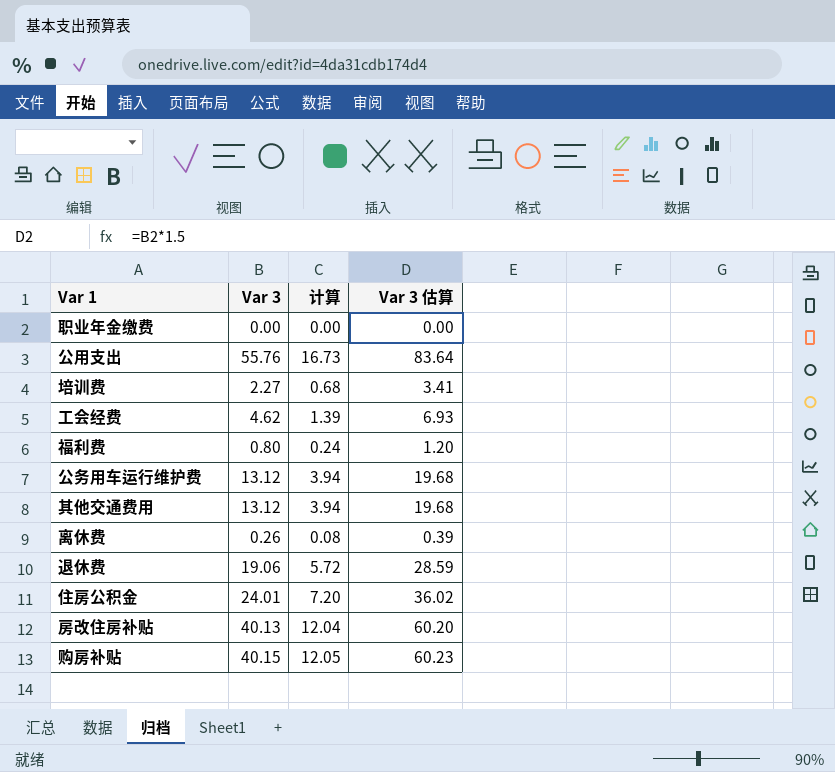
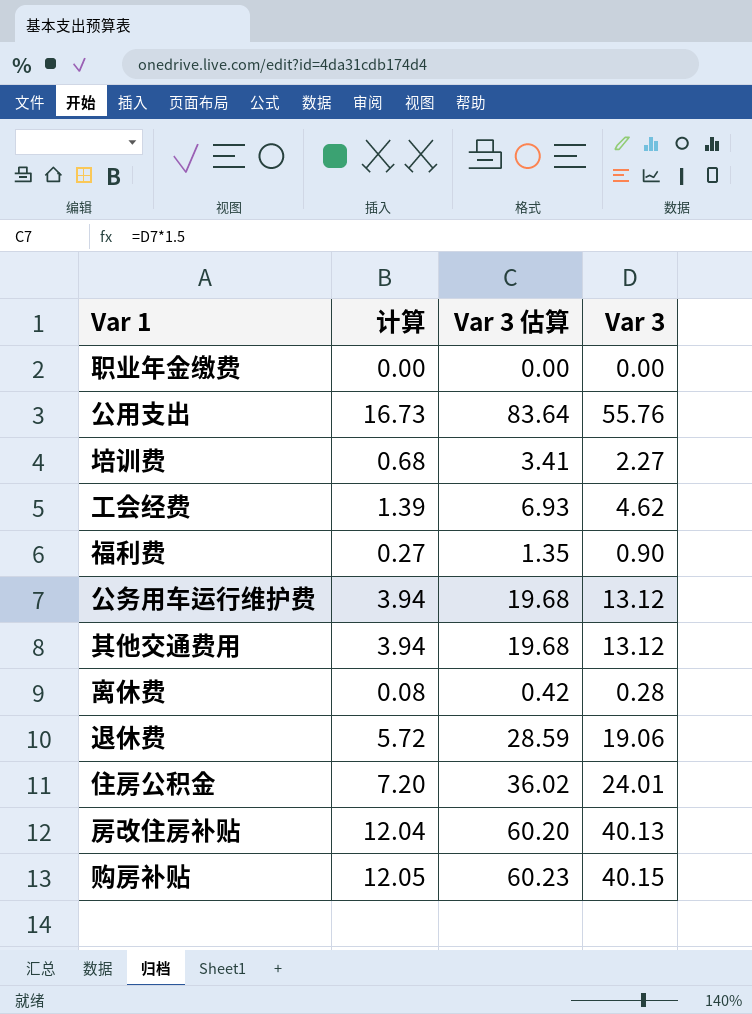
column Var 3 | position: 2 -> 4
福利费 | 计算: 0.24 -> 0.27
福利费 | Var 3 估算: 1.20 -> 1.35
福利费 | Var 3: 0.80 -> 0.90
离休费 | Var 3 估算: 0.39 -> 0.42
离休费 | Var 3: 0.26 -> 0.28

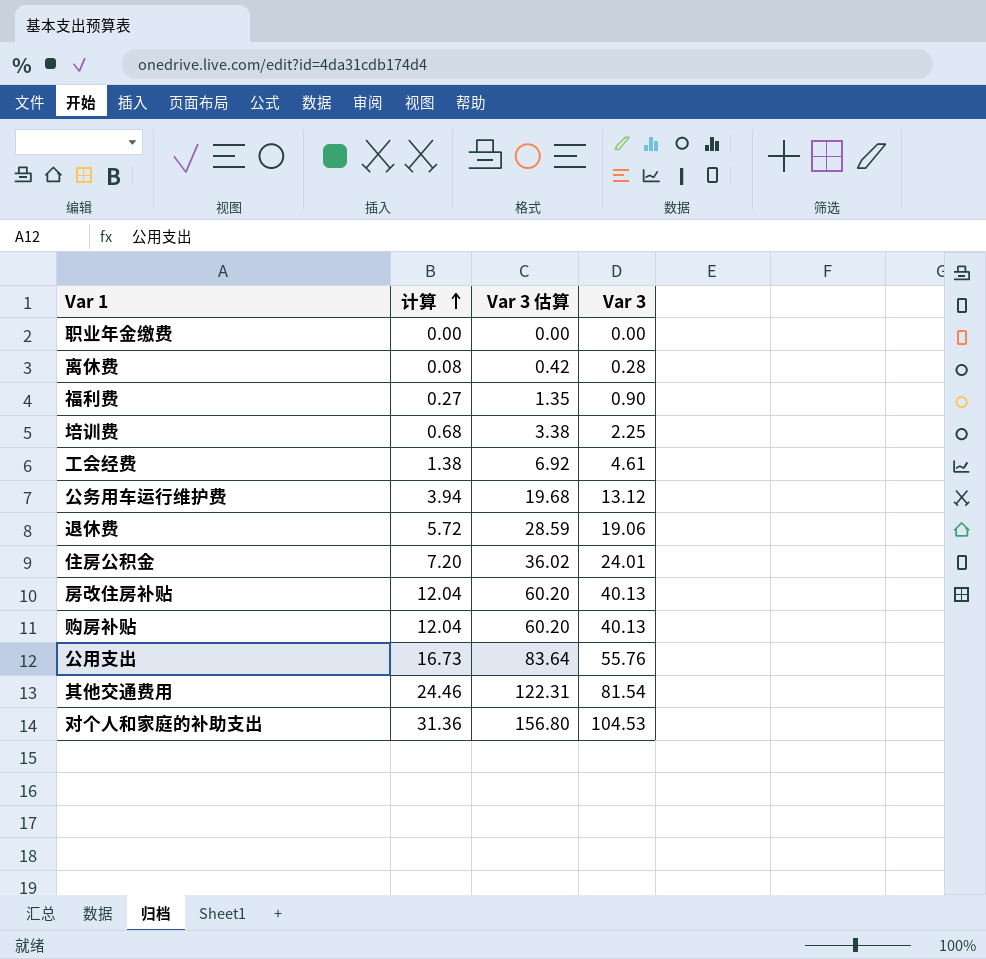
row order: none -> 计算 ascending
培训费 | Var 3 估算: 3.41 -> 3.38
培训费 | Var 3: 2.27 -> 2.25
工会经费 | 计算: 1.39 -> 1.38
工会经费 | Var 3 估算: 6.93 -> 6.92
工会经费 | Var 3: 4.62 -> 4.61
购房补贴 | 计算: 12.05 -> 12.04
购房补贴 | Var 3 估算: 60.23 -> 60.20
购房补贴 | Var 3: 40.15 -> 40.13
其他交通费用 | 计算: 3.94 -> 24.46
其他交通费用 | Var 3 估算: 19.68 -> 122.31
其他交通费用 | Var 3: 13.12 -> 81.54
row 对个人和家庭的补助支出: none -> 31.36 | 156.80 | 104.53

